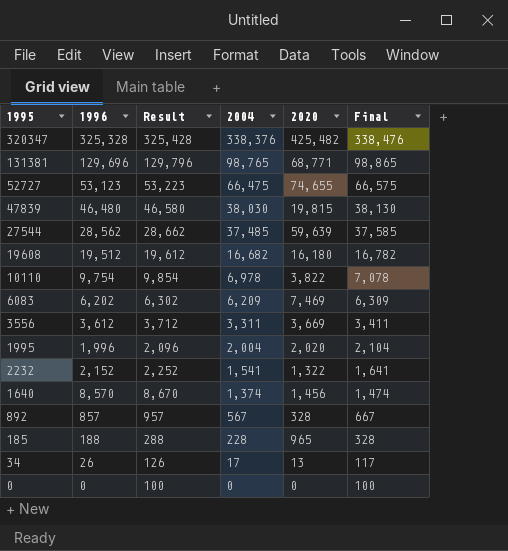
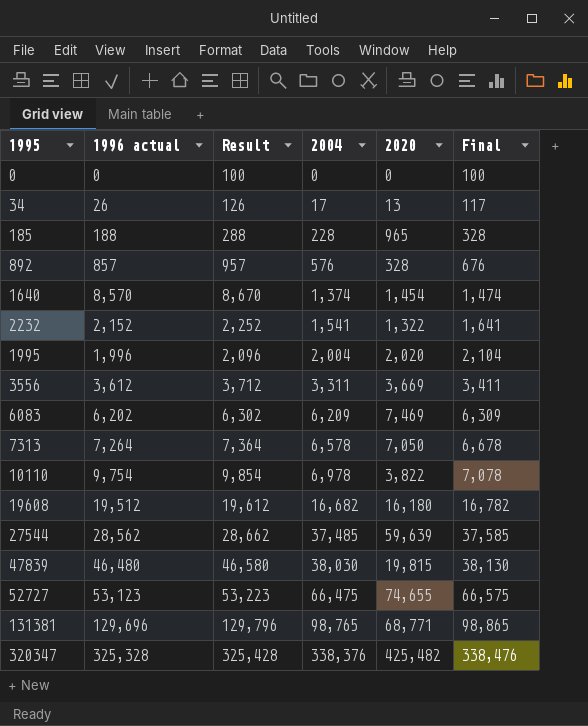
row order: 2004 descending -> 2004 ascending
column name: 1996 -> 1996 actual
892 | 2004: 567 -> 576
892 | Final: 667 -> 676
1640 | 2020: 1,456 -> 1,454
row 7313: none -> 7,264 | 7,364 | 6,578 | 7,050 | 6,678

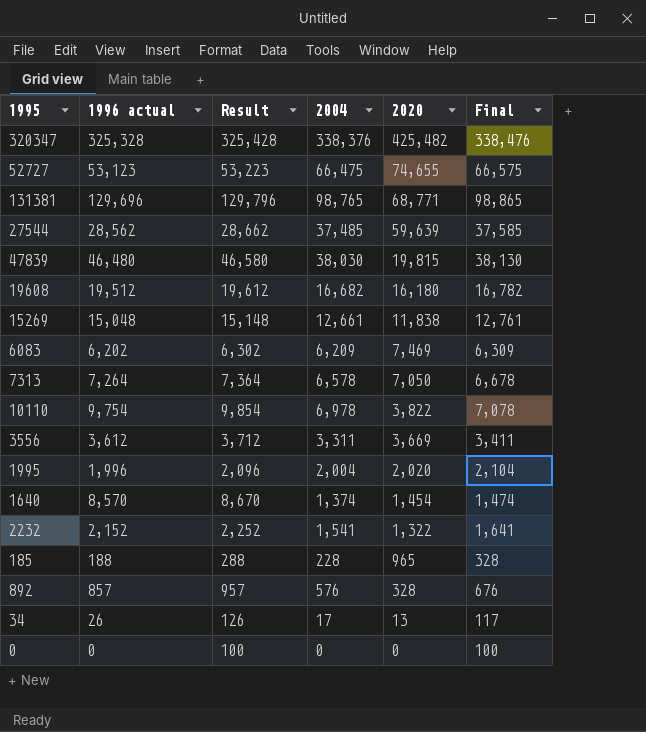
row order: 2004 ascending -> 2020 descending
row 15269: none -> 15,048 | 15,148 | 12,661 | 11,838 | 12,761

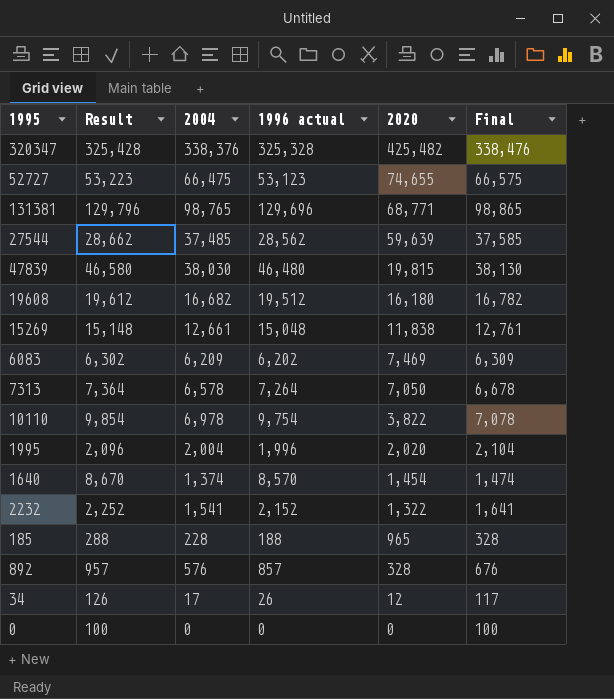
column 1996 actual | position: 2 -> 4
row 3556: 3,612 | 3,712 | 3,311 | 3,669 | 3,411 -> none
34 | 2020: 13 -> 12

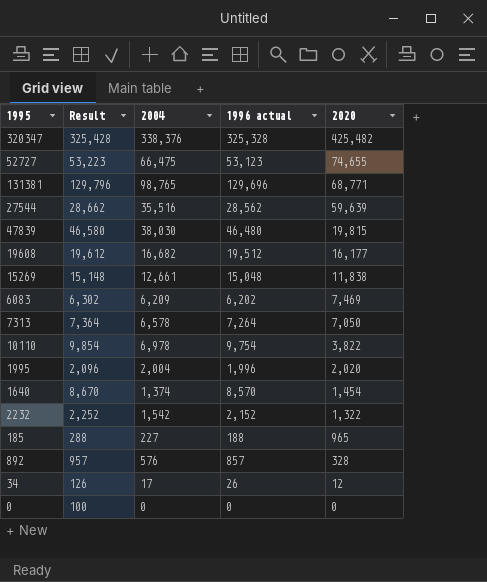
column Final | formula: [2004] + 100 -> none
27544 | 2004: 37,485 -> 35,516
19608 | 2020: 16,180 -> 16,177
2232 | 2004: 1,541 -> 1,542
185 | 2004: 228 -> 227

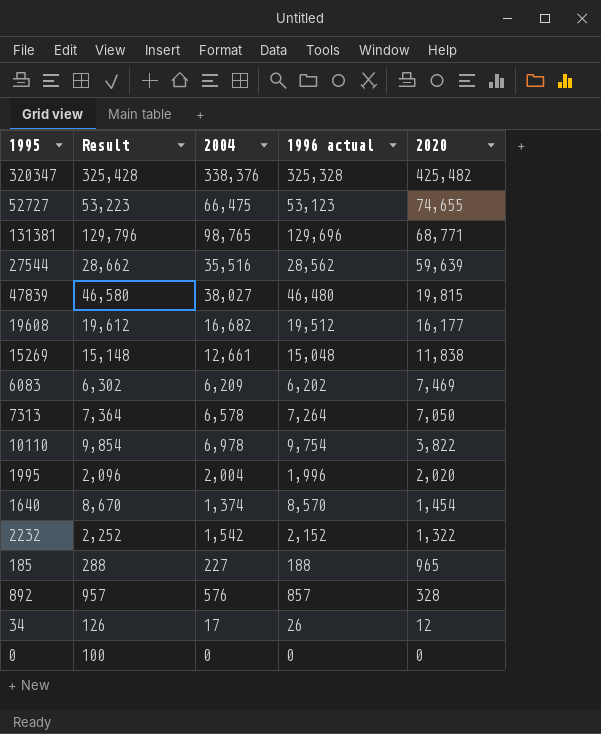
47839 | 2004: 38,030 -> 38,027

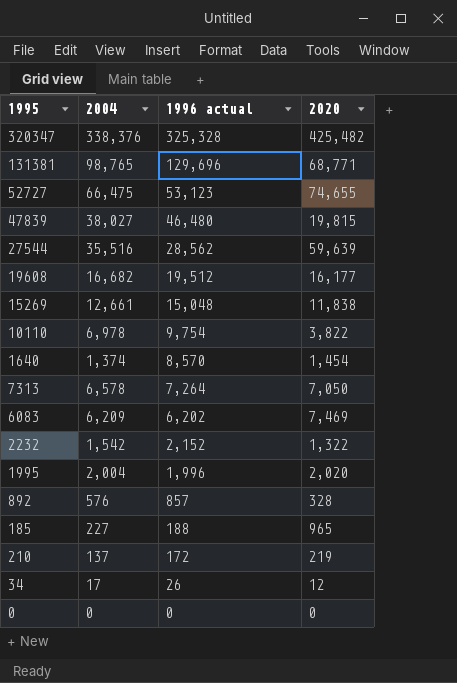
row order: 2020 descending -> 1996 actual descending
column Result | formula: [1996 actual] + 100 -> none
row 210: none -> 137 | 172 | 219

